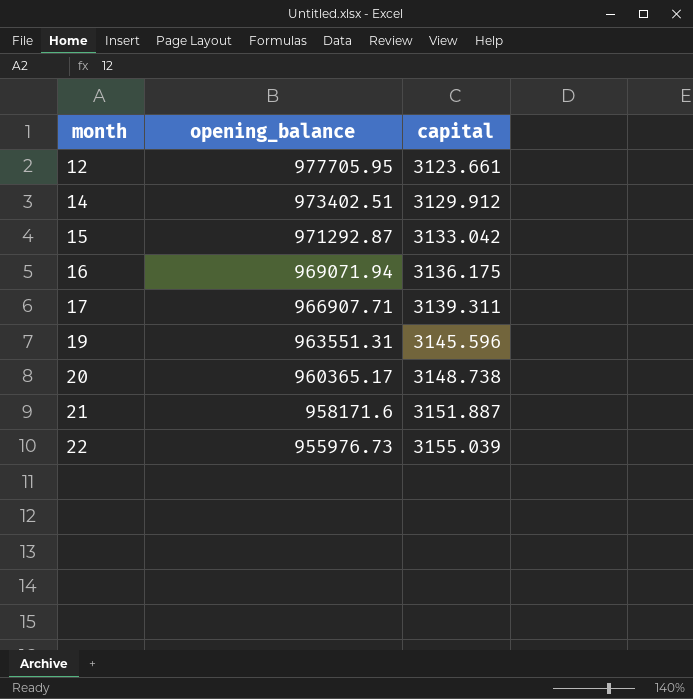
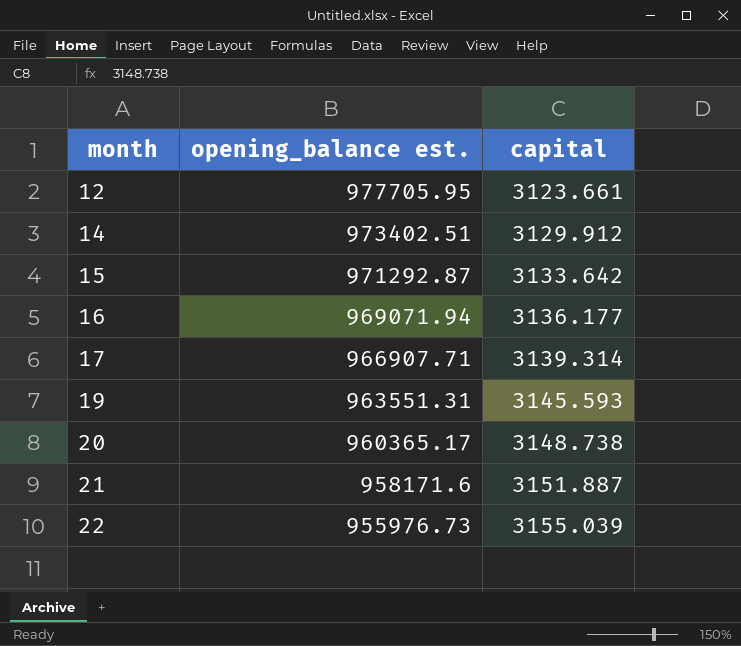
column name: opening_balance -> opening_balance est.
15 | capital: 3133.042 -> 3133.642
16 | capital: 3136.175 -> 3136.177
17 | capital: 3139.311 -> 3139.314
19 | capital: 3145.596 -> 3145.593

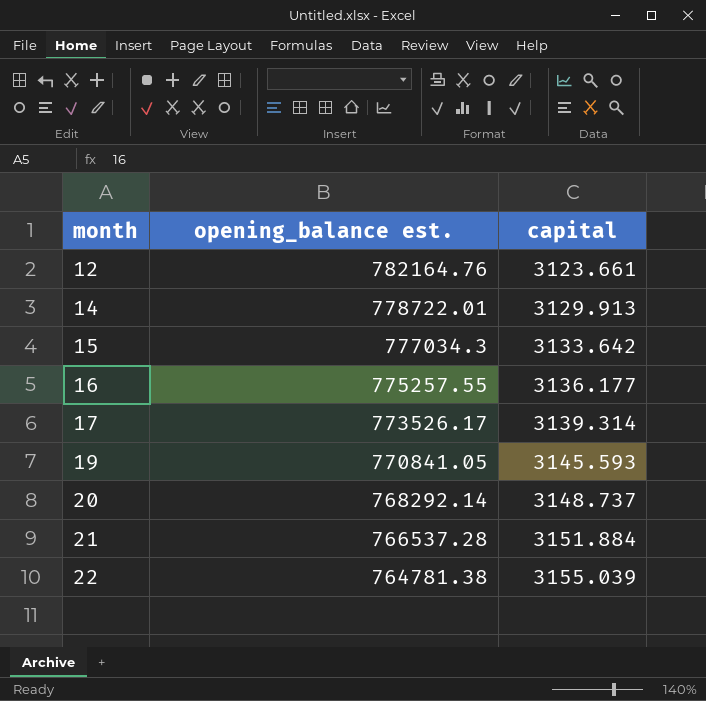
12 | opening_balance est.: 977705.95 -> 782164.76
14 | opening_balance est.: 973402.51 -> 778722.01
14 | capital: 3129.912 -> 3129.913
15 | opening_balance est.: 971292.87 -> 777034.3
16 | opening_balance est.: 969071.94 -> 775257.55
17 | opening_balance est.: 966907.71 -> 773526.17
19 | opening_balance est.: 963551.31 -> 770841.05
20 | opening_balance est.: 960365.17 -> 768292.14
20 | capital: 3148.738 -> 3148.737
21 | opening_balance est.: 958171.6 -> 766537.28
21 | capital: 3151.887 -> 3151.884
22 | opening_balance est.: 955976.73 -> 764781.38

